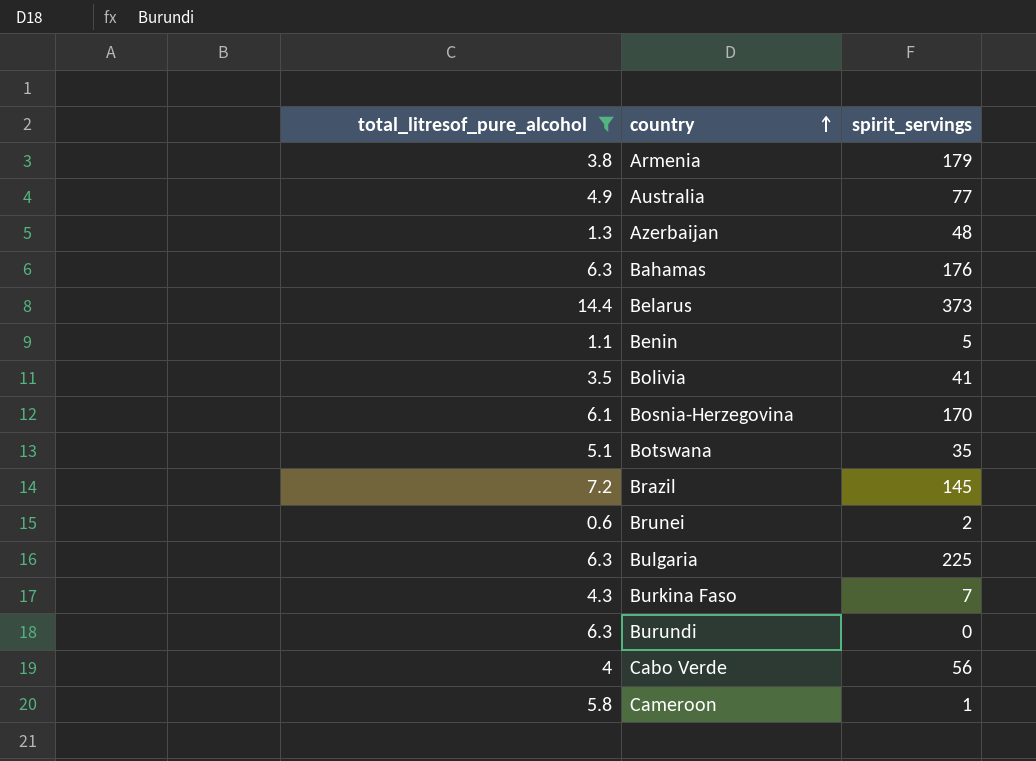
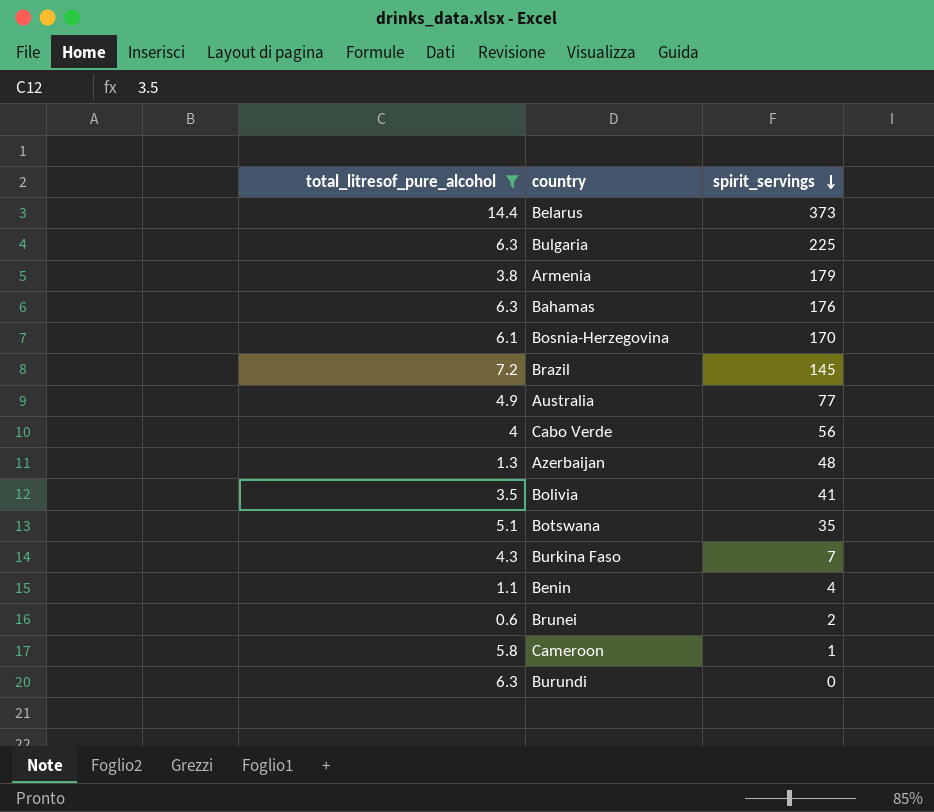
row order: country ascending -> spirit_servings descending
Benin | spirit_servings: 5 -> 4

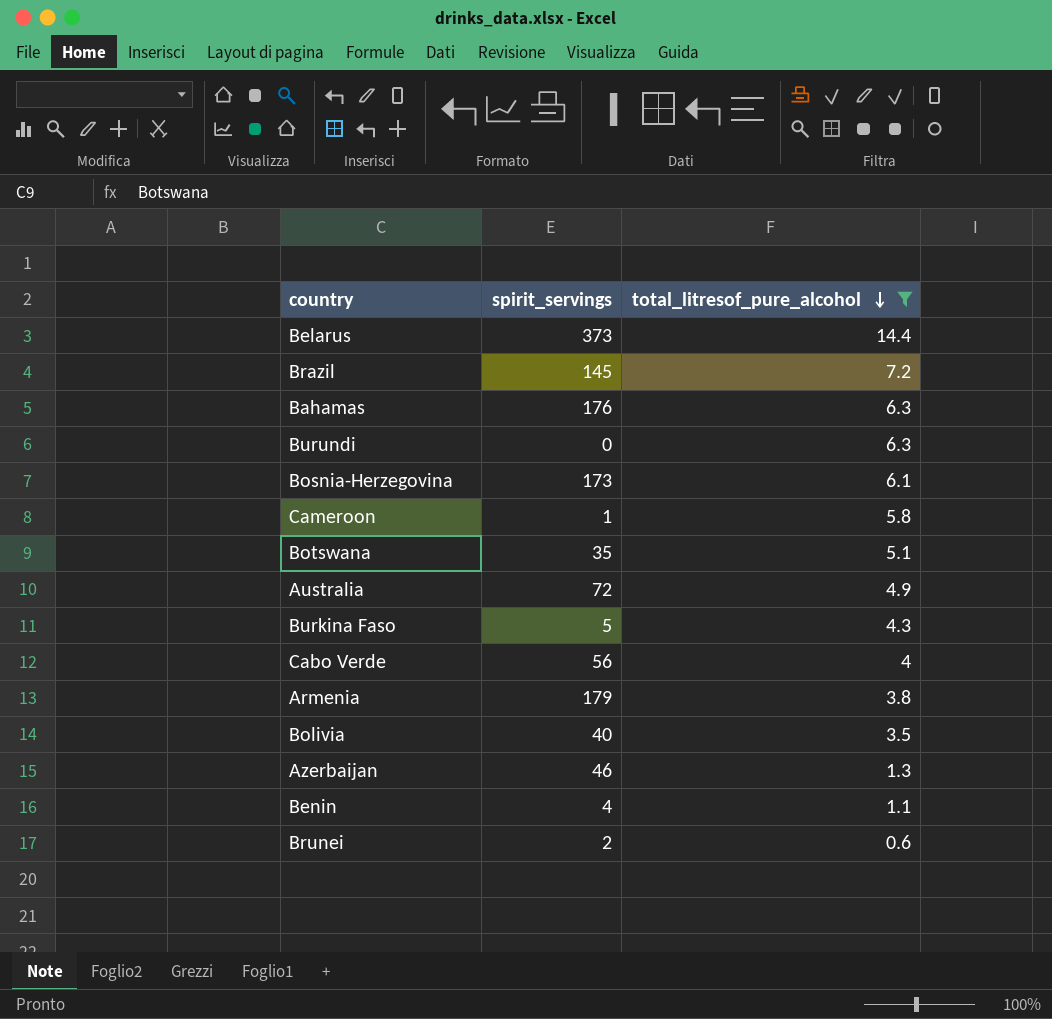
row order: spirit_servings descending -> total_litresof_pure_alcohol descending
column total_litresof_pure_alcohol | position: 1 -> 3
row Bulgaria: 6.3 | 225 -> none
Bosnia-Herzegovina | spirit_servings: 170 -> 173
Australia | spirit_servings: 77 -> 72
Burkina Faso | spirit_servings: 7 -> 5
Bolivia | spirit_servings: 41 -> 40
Azerbaijan | spirit_servings: 48 -> 46

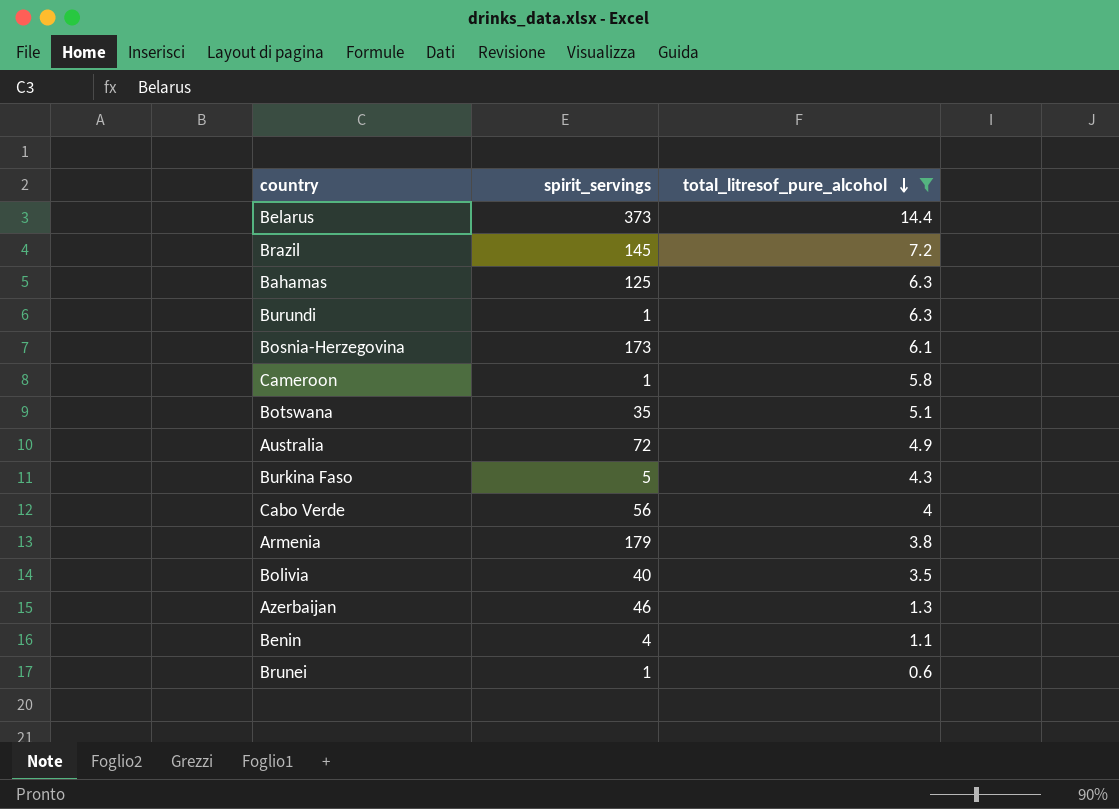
Bahamas | spirit_servings: 176 -> 125
Burundi | spirit_servings: 0 -> 1
Brunei | spirit_servings: 2 -> 1

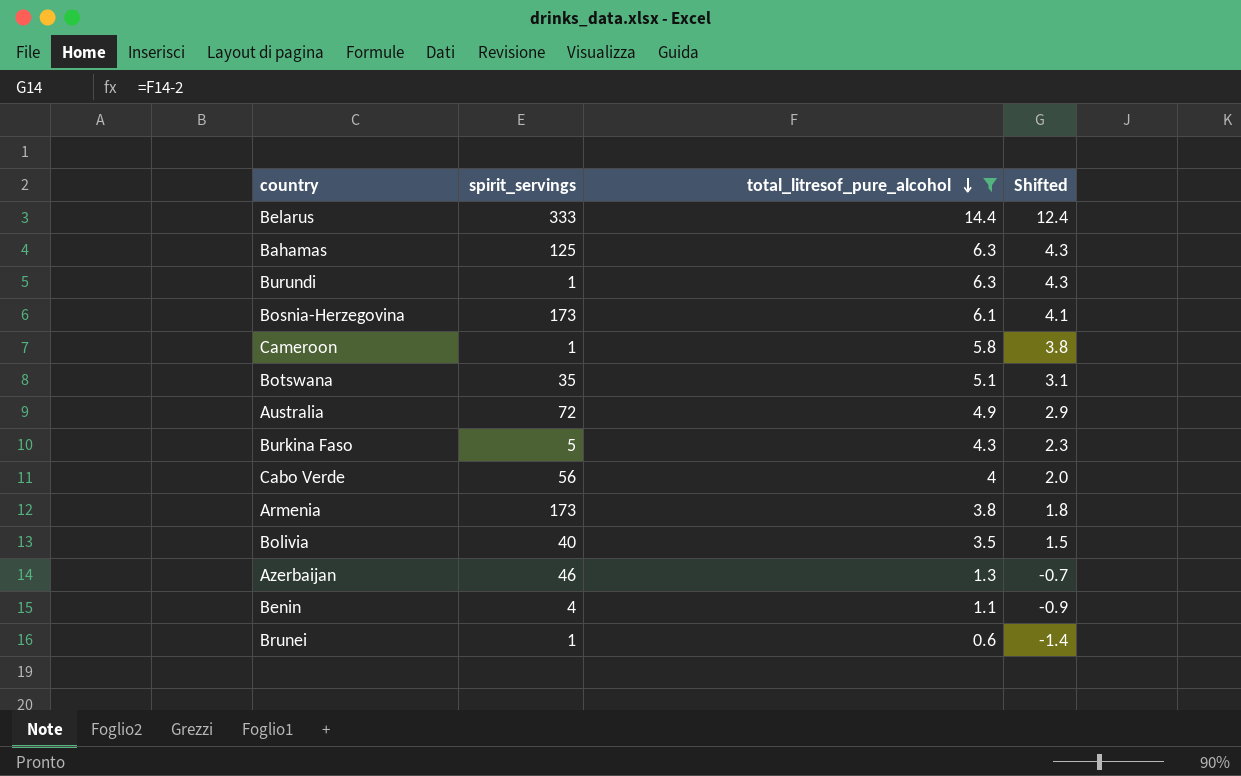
column Shifted | formula: none -> [total_litresof_pure_alcohol] - 2
row Brazil: 145 | 7.2 -> none
Belarus | spirit_servings: 373 -> 333
Armenia | spirit_servings: 179 -> 173

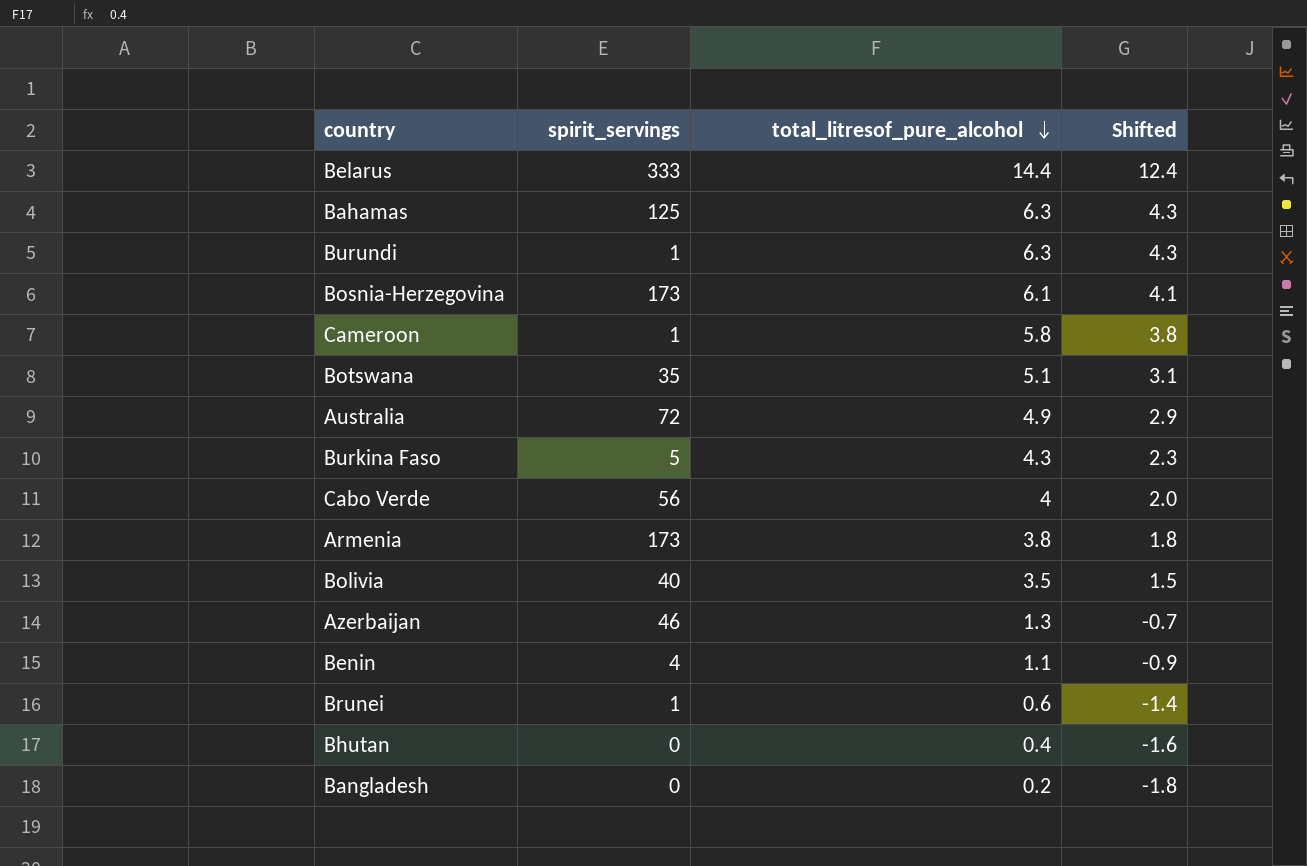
filter: total_litresof_pure_alcohol >= 0.6 -> none

